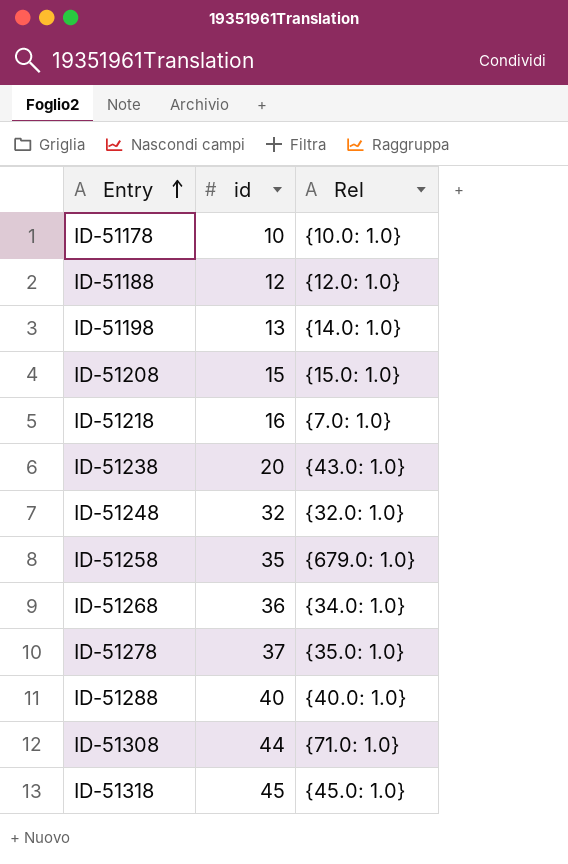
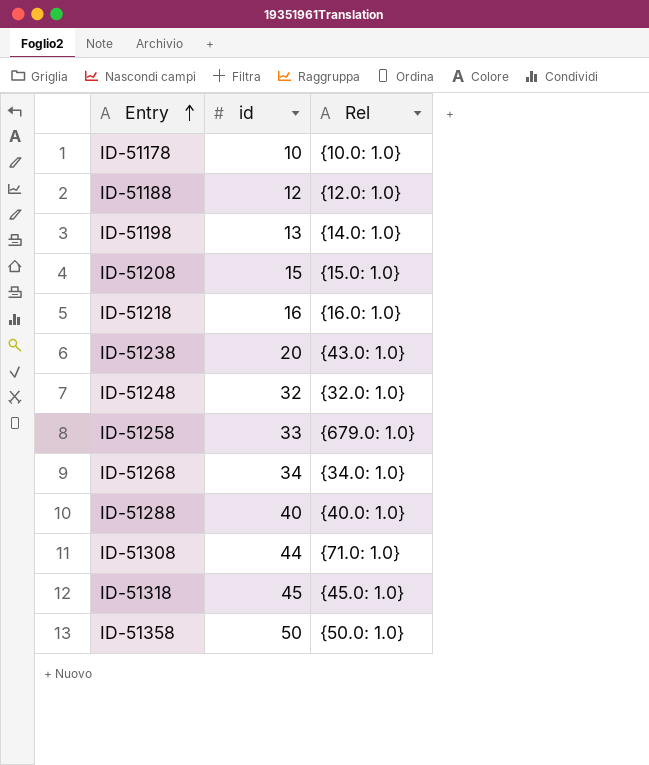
row ID-51278: 37 | {35.0: 1.0} -> none
ID-51218 | Rel: {7.0: 1.0} -> {16.0: 1.0}
ID-51258 | id: 35 -> 33
ID-51268 | id: 36 -> 34
row ID-51358: none -> 50 | {50.0: 1.0}

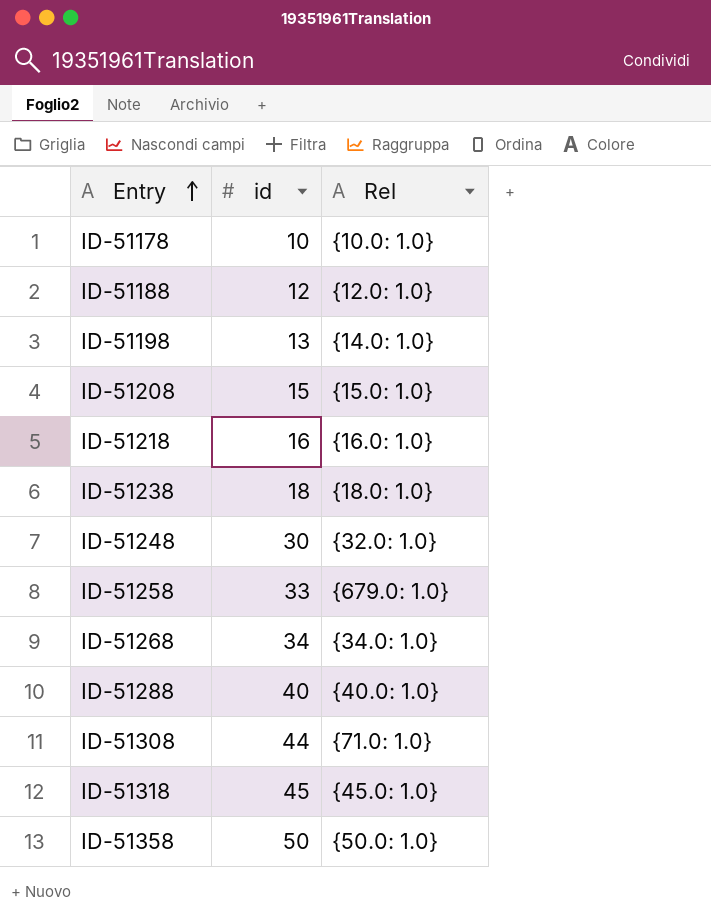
ID-51238 | id: 20 -> 18
ID-51238 | Rel: {43.0: 1.0} -> {18.0: 1.0}
ID-51248 | id: 32 -> 30

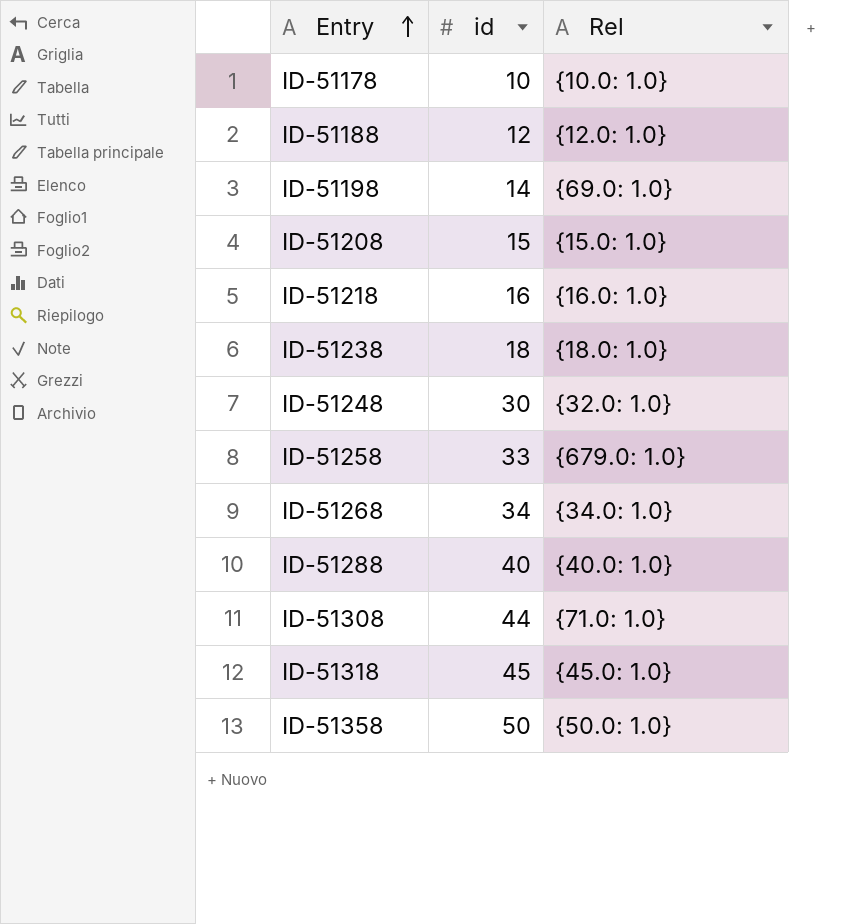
ID-51198 | id: 13 -> 14
ID-51198 | Rel: {14.0: 1.0} -> {69.0: 1.0}

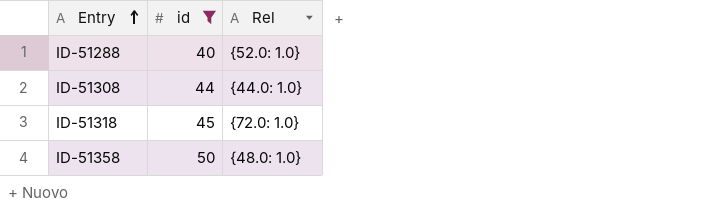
filter: none -> id >= 40
ID-51288 | Rel: {40.0: 1.0} -> {52.0: 1.0}
ID-51308 | Rel: {71.0: 1.0} -> {44.0: 1.0}
ID-51318 | Rel: {45.0: 1.0} -> {72.0: 1.0}
ID-51358 | Rel: {50.0: 1.0} -> {48.0: 1.0}

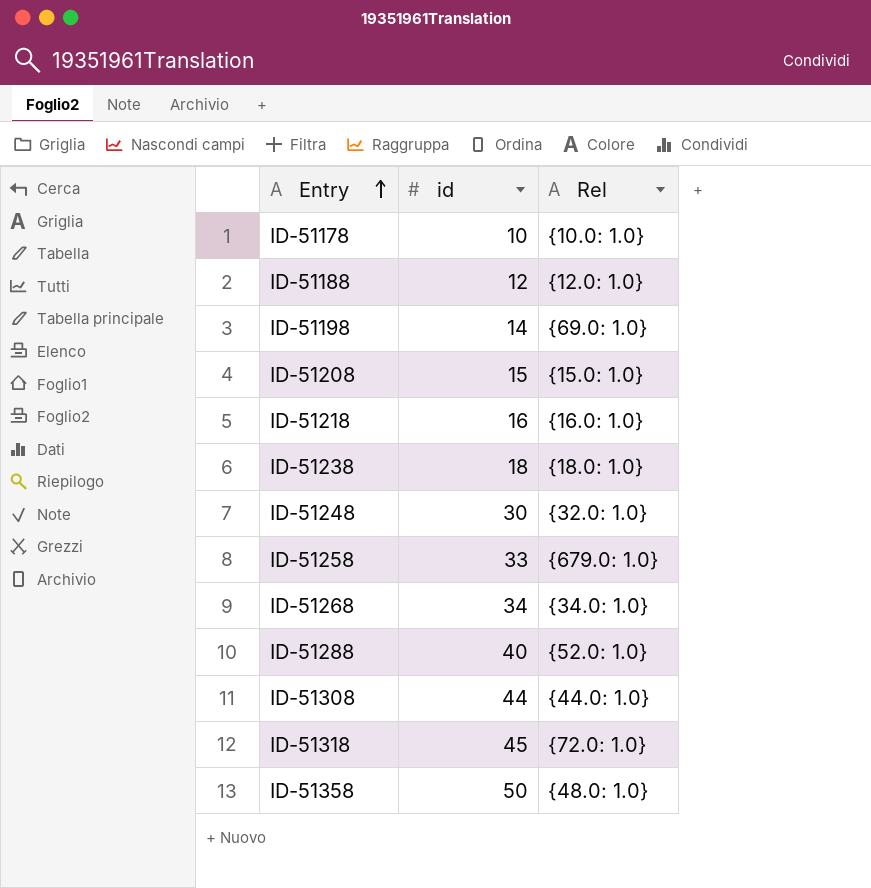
filter: id >= 40 -> none

